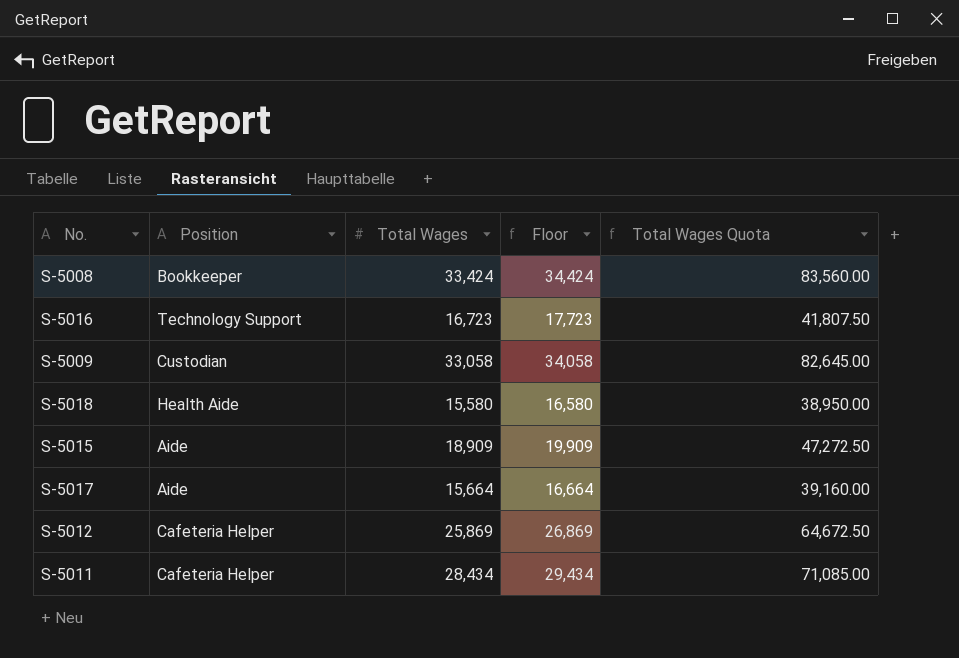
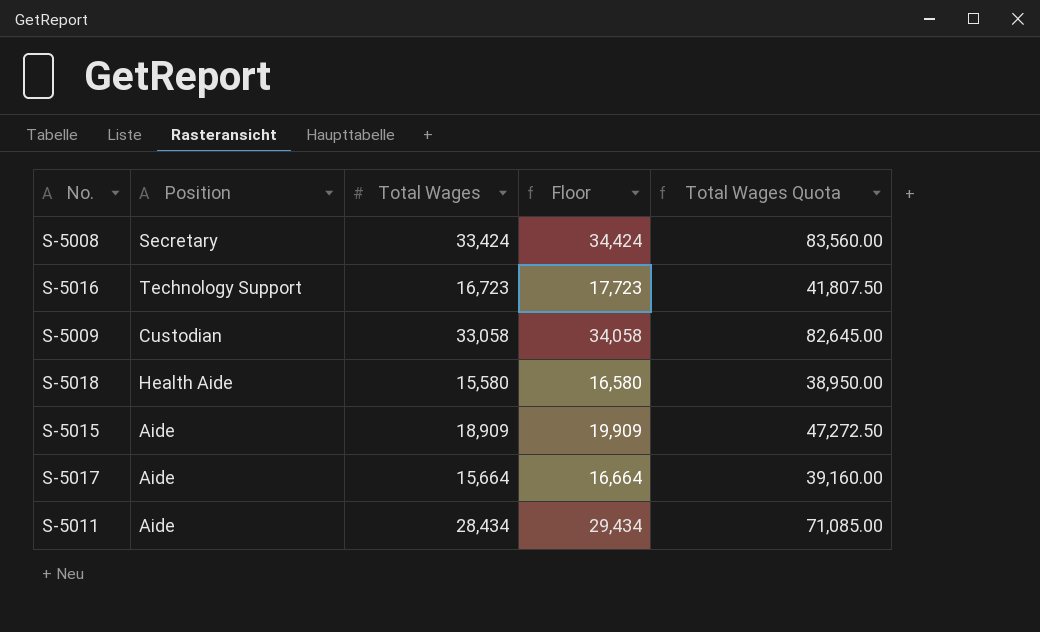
row S-5012: Cafeteria Helper | 25,869 | 26,869 | 64,672.50 -> none
S-5008 | Position: Bookkeeper -> Secretary
S-5011 | Position: Cafeteria Helper -> Aide

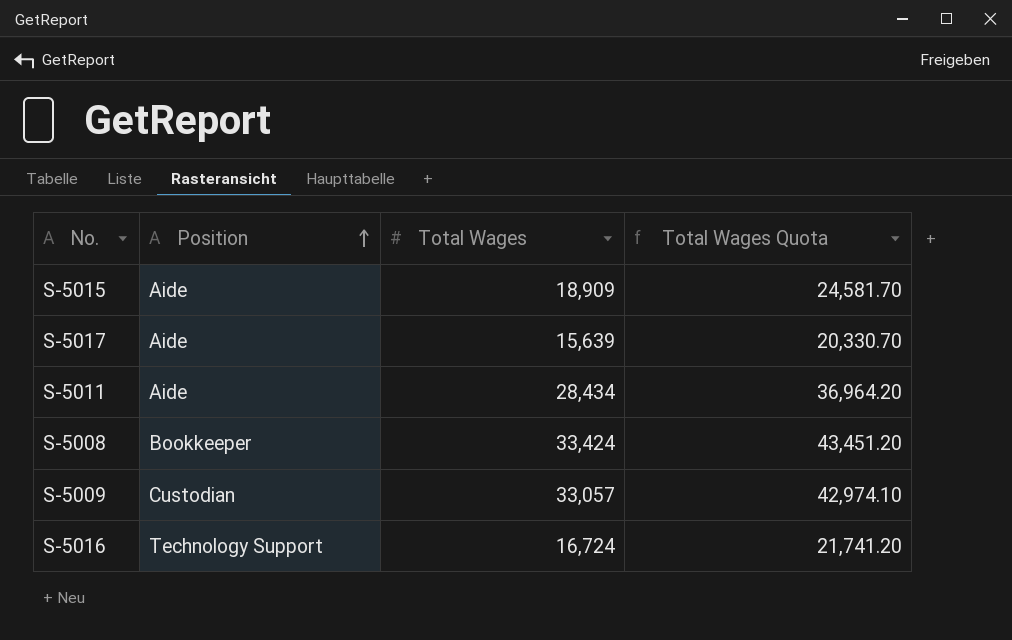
row order: none -> Position ascending
column Floor | formula: [Total Wages] + 1000 -> none
column Total Wages Quota | formula: [Total Wages] * 2.5 -> [Total Wages] * 1.3
row S-5018: Health Aide | 15,580 | 16,580 | 38,950.00 -> none
S-5017 | Total Wages: 15,664 -> 15,639
S-5008 | Position: Secretary -> Bookkeeper
S-5009 | Total Wages: 33,058 -> 33,057
S-5016 | Total Wages: 16,723 -> 16,724

